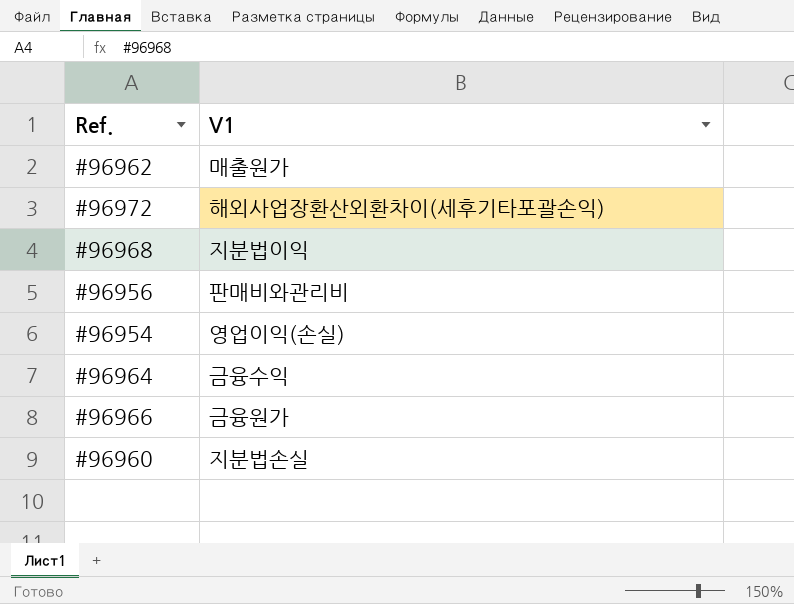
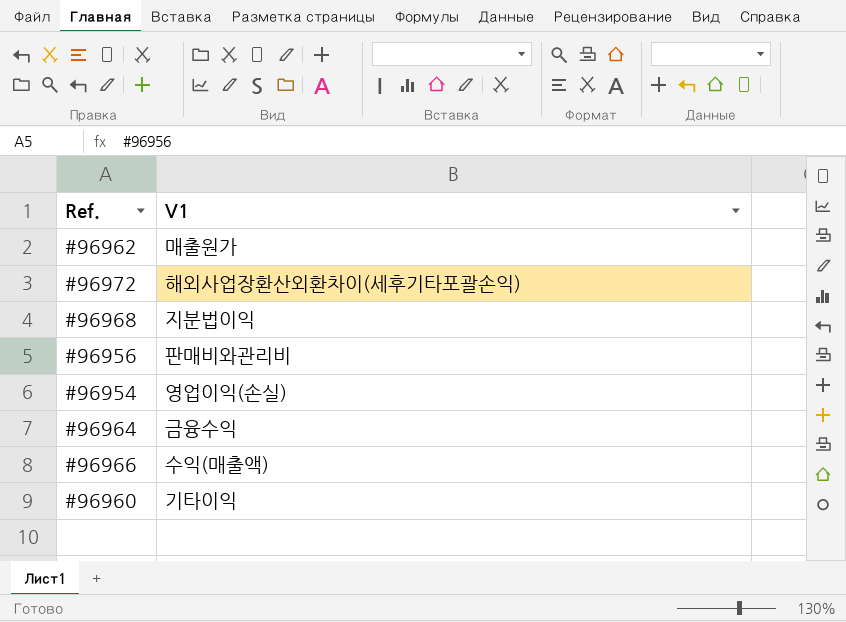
#96966 | V1: 금융원가 -> 수익(매출액)
#96960 | V1: 지분법손실 -> 기타이익

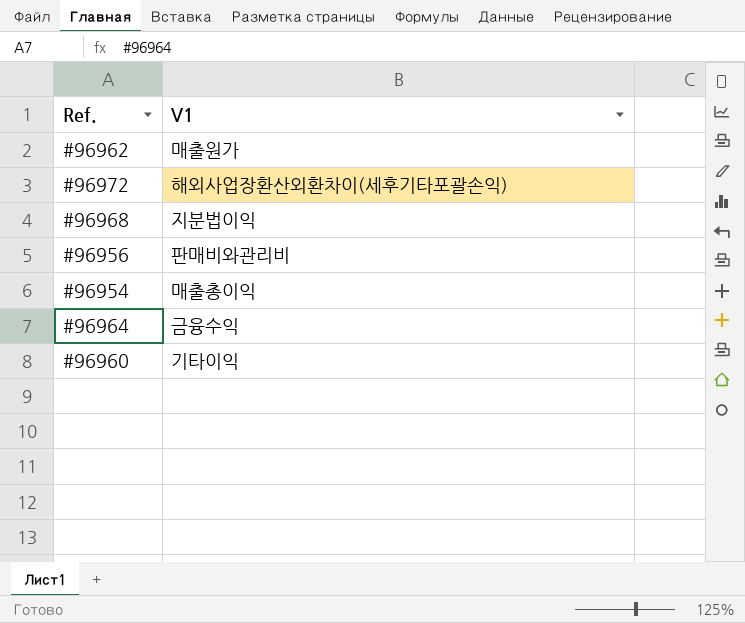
row #96966: 수익(매출액) -> none
#96954 | V1: 영업이익(손실) -> 매출총이익

